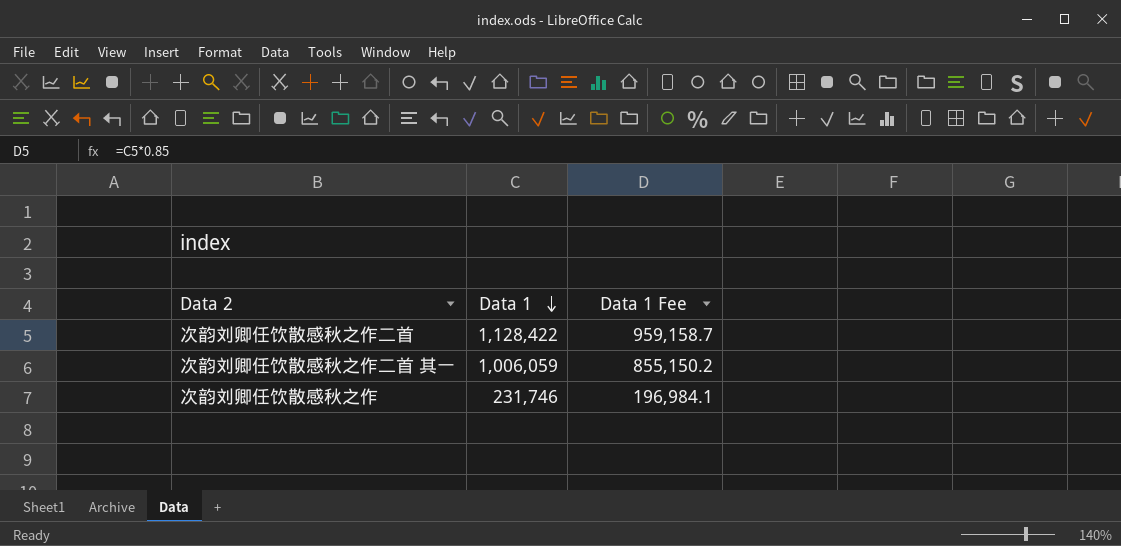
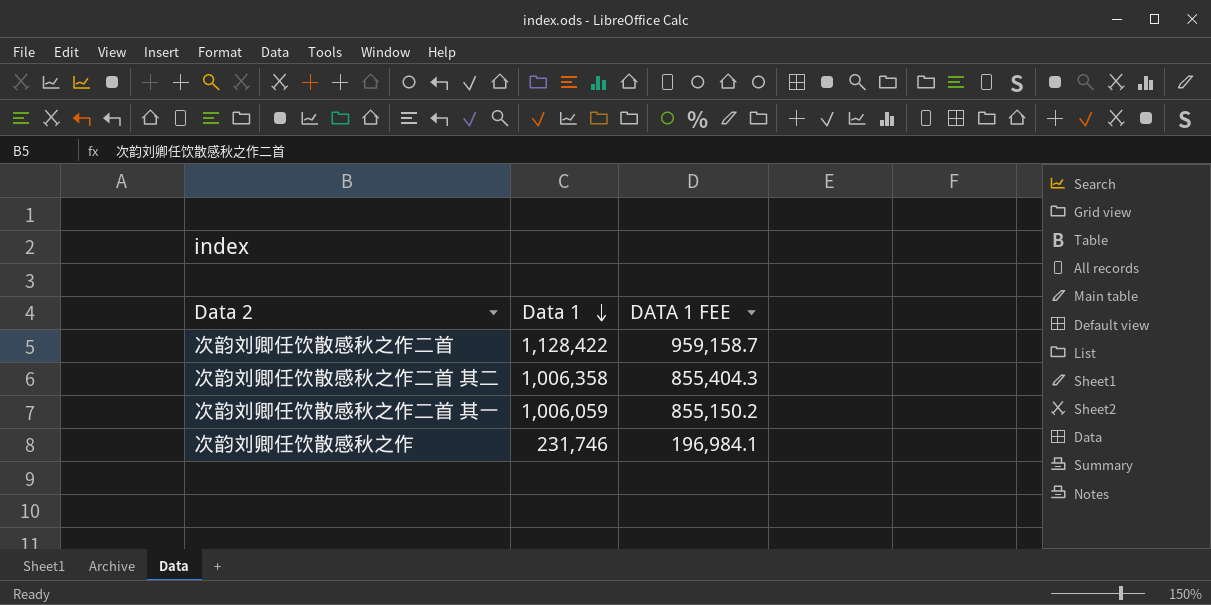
column name: Data 1 Fee -> DATA 1 FEE
row 次韵刘卿任饮散感秋之作二首 其二: none -> 1,006,358 | 855,404.3

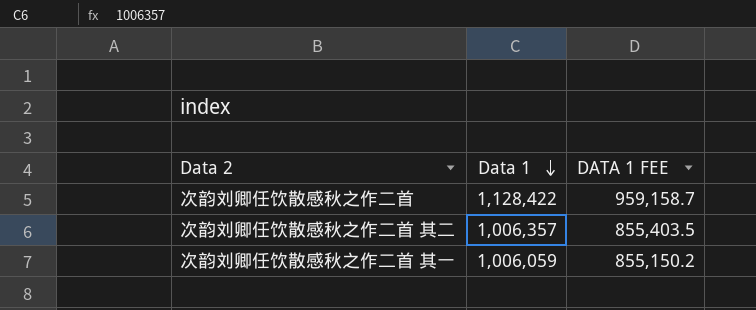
row 次韵刘卿任饮散感秋之作: 231,746 | 196,984.1 -> none
次韵刘卿任饮散感秋之作二首 其二 | Data 1: 1,006,358 -> 1,006,357
次韵刘卿任饮散感秋之作二首 其二 | DATA 1 FEE: 855,404.3 -> 855,403.5

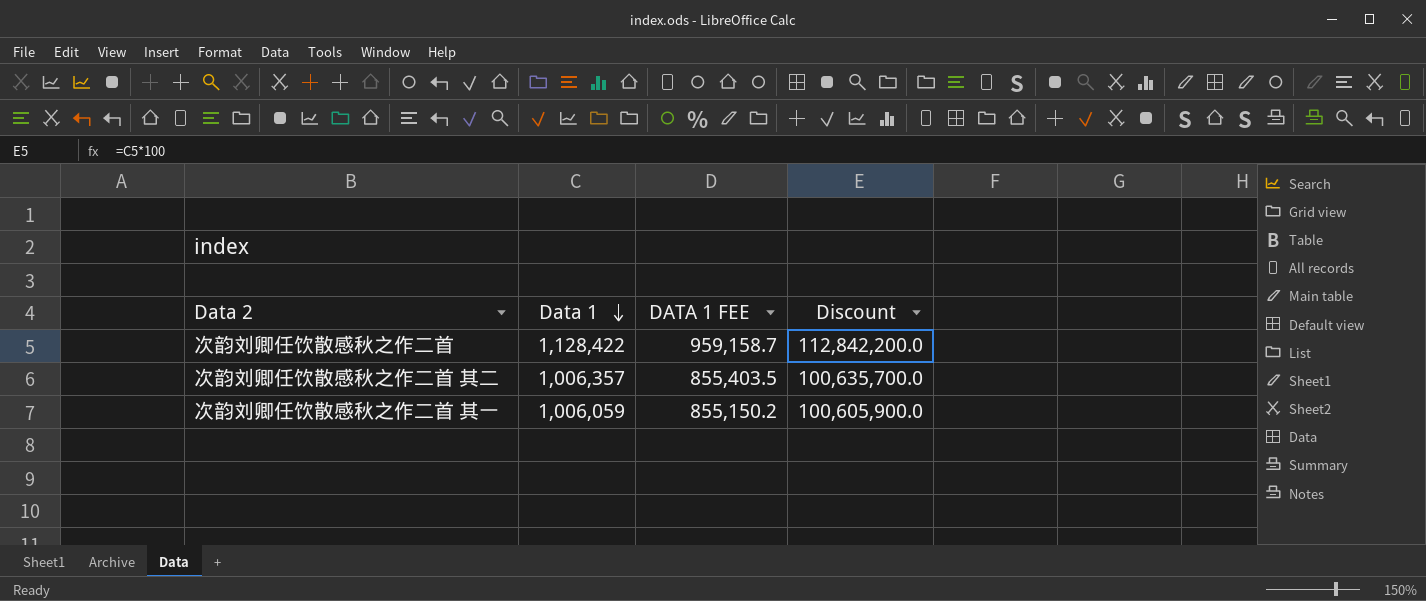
column Discount | formula: none -> [Data 1] * 100

